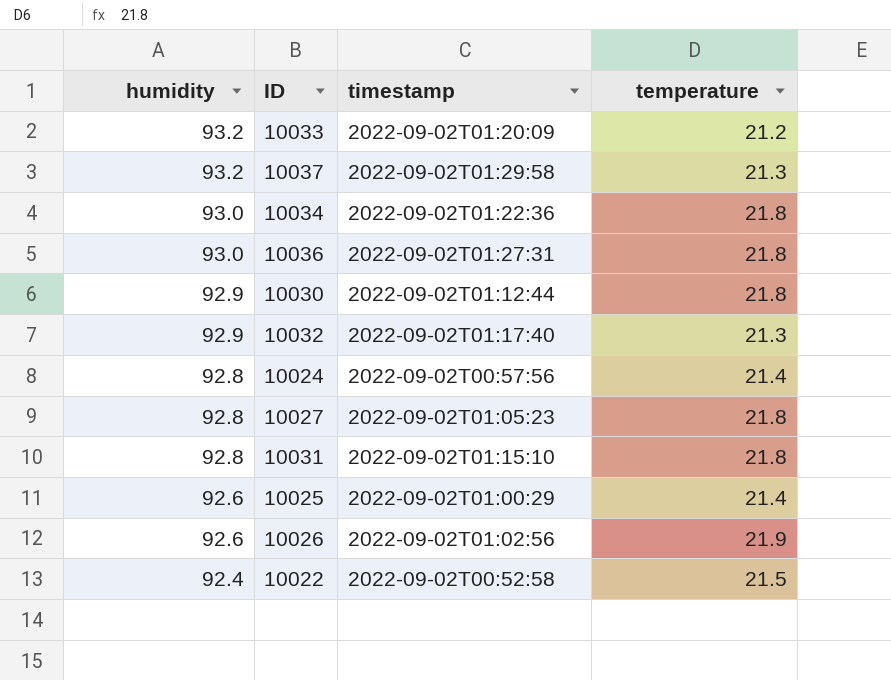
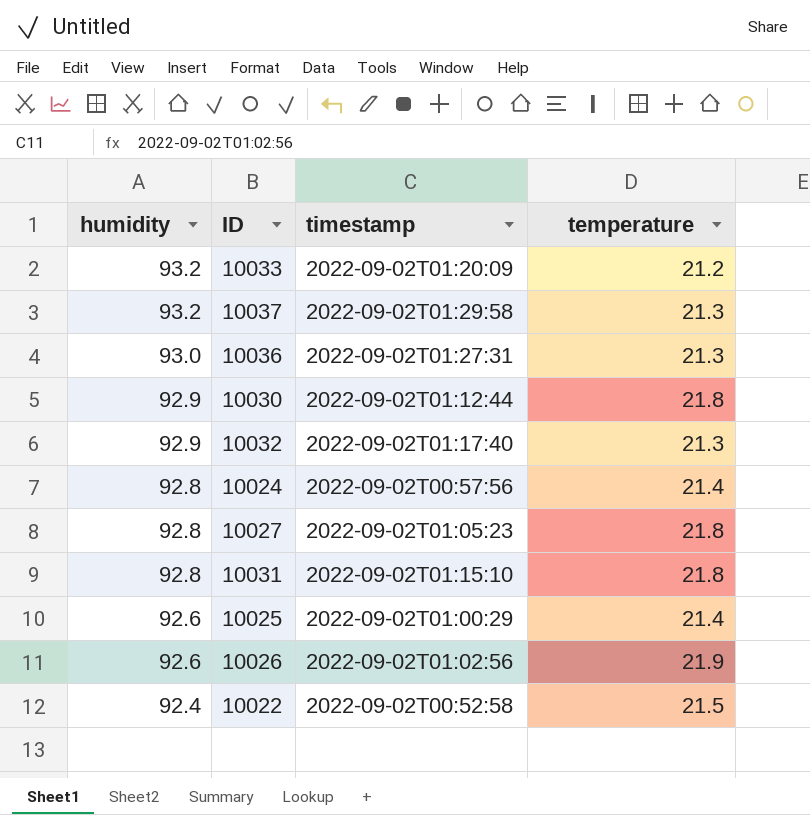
row 10034: 93.0 | 2022-09-02T01:22:36 | 21.8 -> none
10036 | temperature: 21.8 -> 21.3

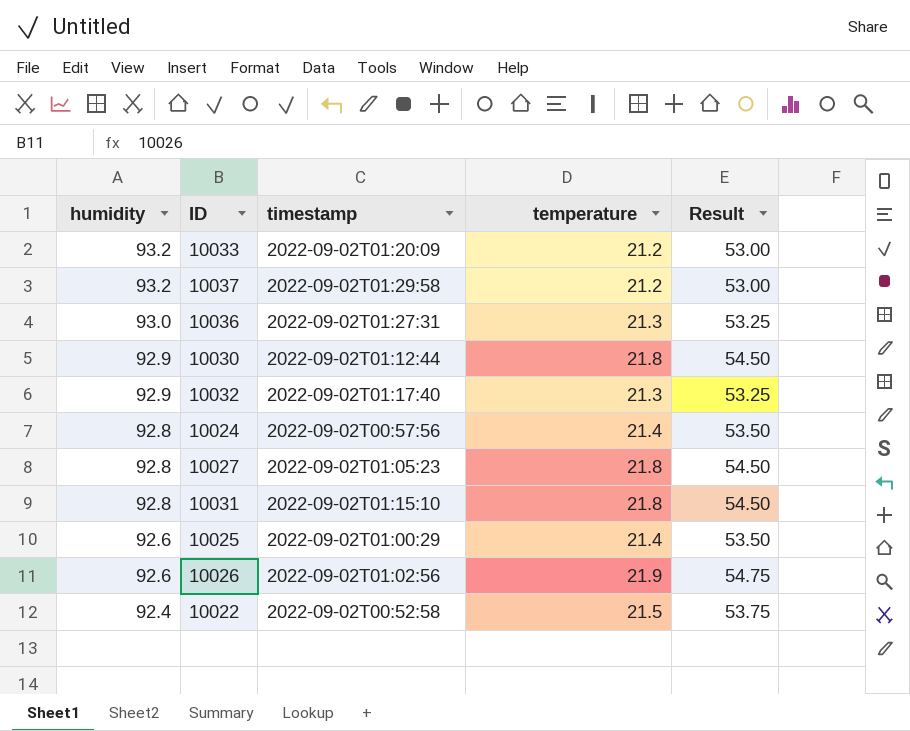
column Result | formula: none -> [temperature] * 2.5
10037 | temperature: 21.3 -> 21.2

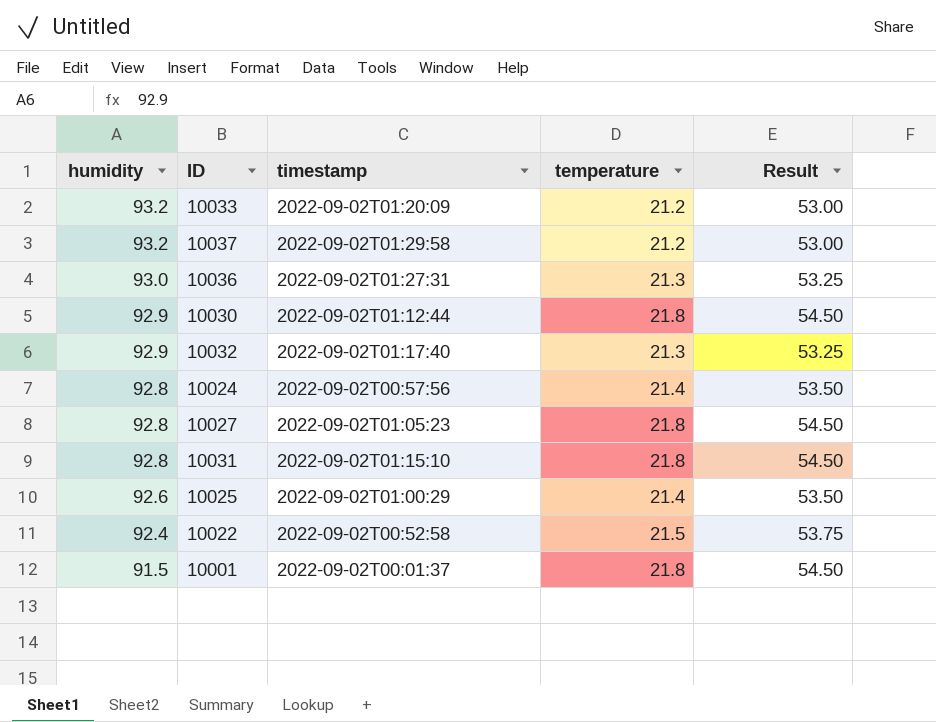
row 10026: 92.6 | 2022-09-02T01:02:56 | 21.9 | 54.75 -> none
row 10001: none -> 91.5 | 2022-09-02T00:01:37 | 21.8 | 54.50

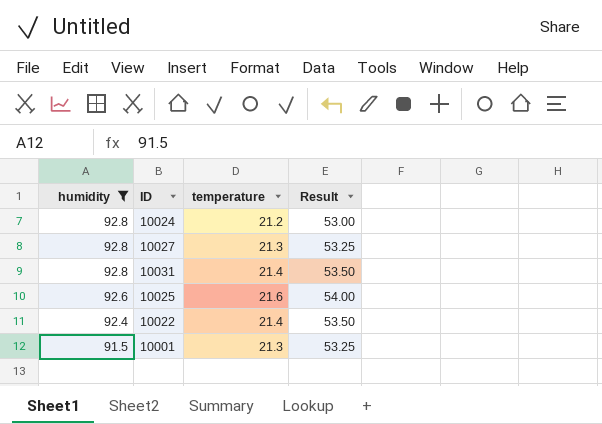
filter: none -> humidity <= 92.8
column timestamp | position: 3 -> none
10024 | temperature: 21.4 -> 21.2
10024 | Result: 53.50 -> 53.00
10027 | temperature: 21.8 -> 21.3
10027 | Result: 54.50 -> 53.25
10031 | temperature: 21.8 -> 21.4
10031 | Result: 54.50 -> 53.50
10025 | temperature: 21.4 -> 21.6
10025 | Result: 53.50 -> 54.00
10022 | temperature: 21.5 -> 21.4
10022 | Result: 53.75 -> 53.50
10001 | temperature: 21.8 -> 21.3
10001 | Result: 54.50 -> 53.25

